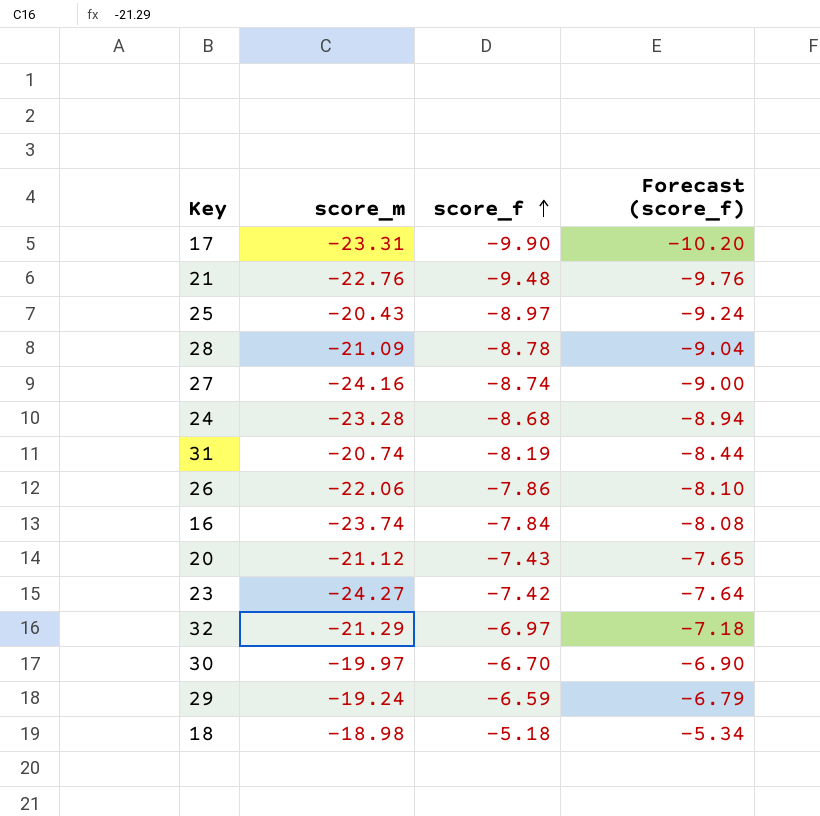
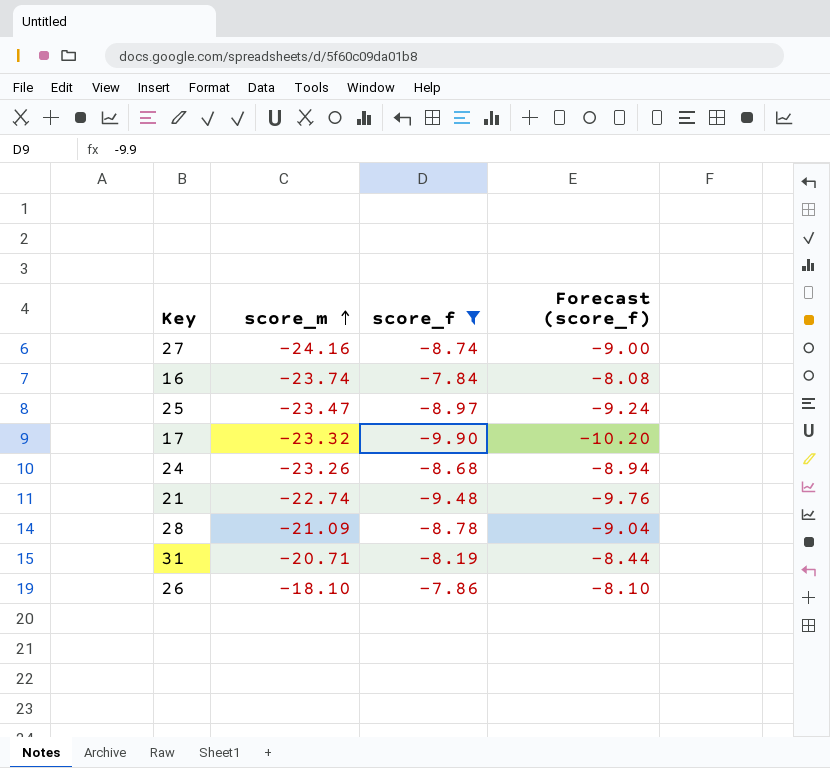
filter: none -> score_f <= -7.84
row order: score_f ascending -> score_m ascending
25 | score_m: -20.43 -> -23.47
17 | score_m: -23.31 -> -23.32
24 | score_m: -23.28 -> -23.26
21 | score_m: -22.76 -> -22.74
31 | score_m: -20.74 -> -20.71
26 | score_m: -22.06 -> -18.10

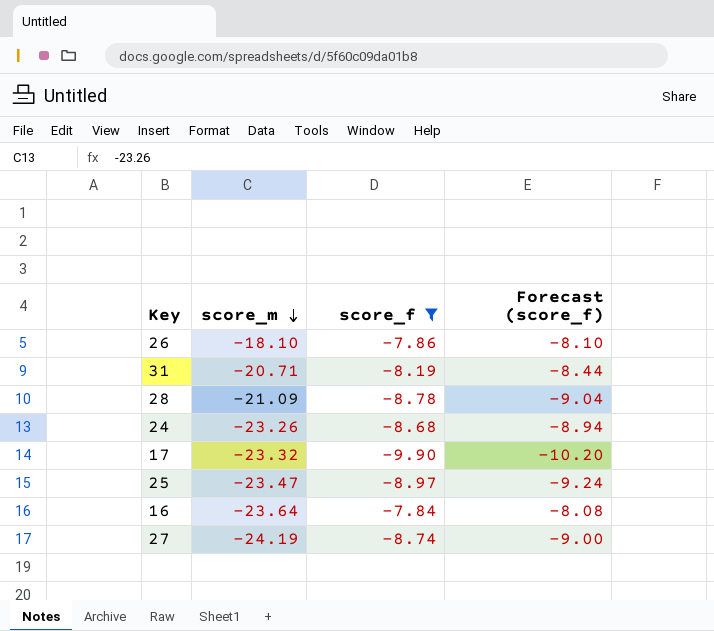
row order: score_m ascending -> score_m descending
row 21: -22.74 | -9.48 | -9.76 -> none
16 | score_m: -23.74 -> -23.64
27 | score_m: -24.16 -> -24.19

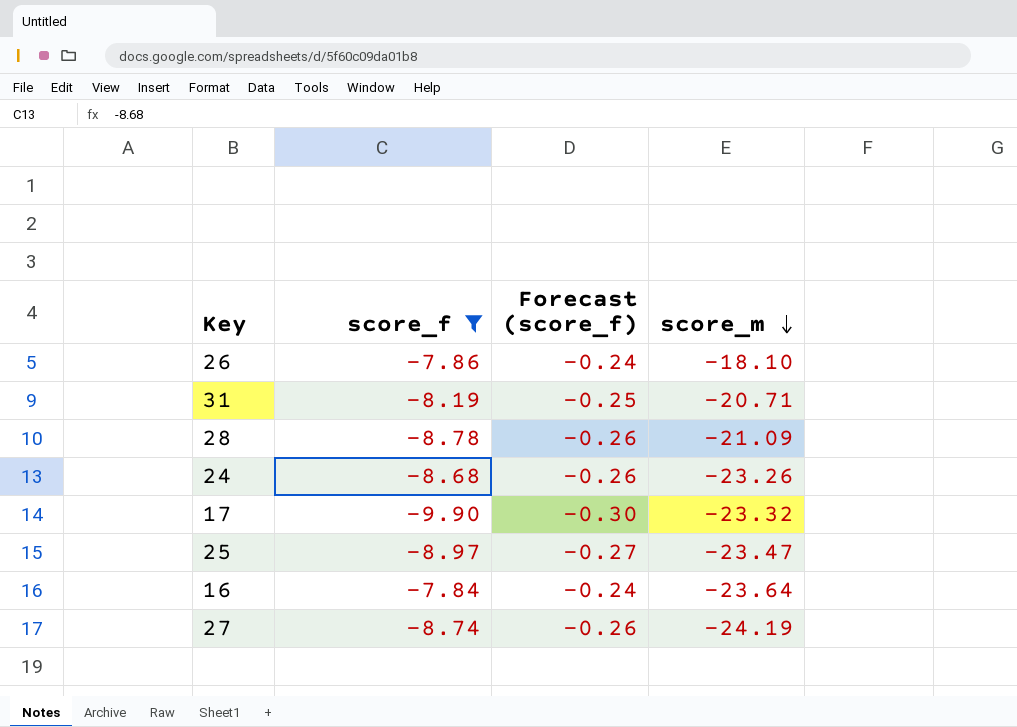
column Forecast (score_f) | formula: [score_f] * 1.03 -> [score_f] * 0.03
column score_m | position: 2 -> 4

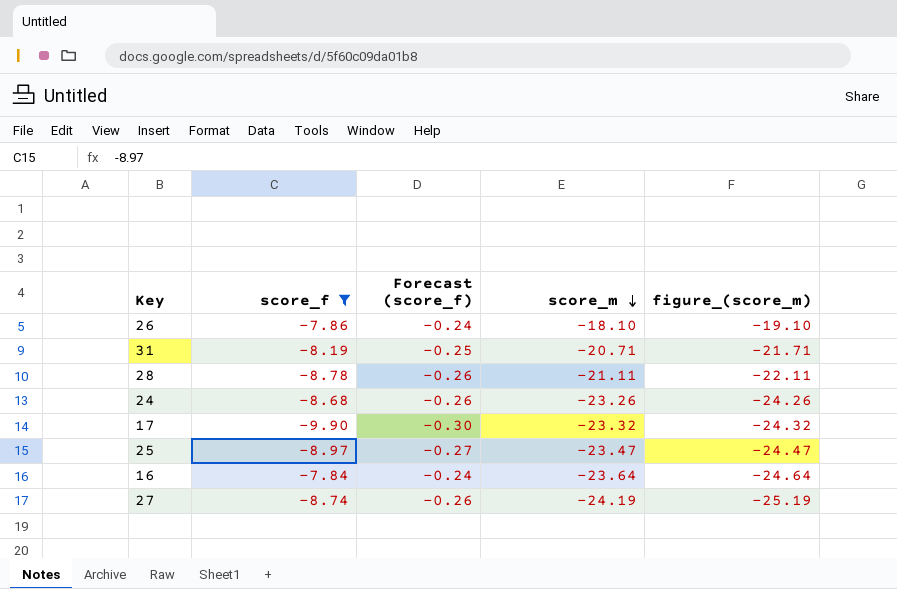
column figure_(score_m) | formula: none -> [score_m] - 1
28 | score_m: -21.09 -> -21.11

